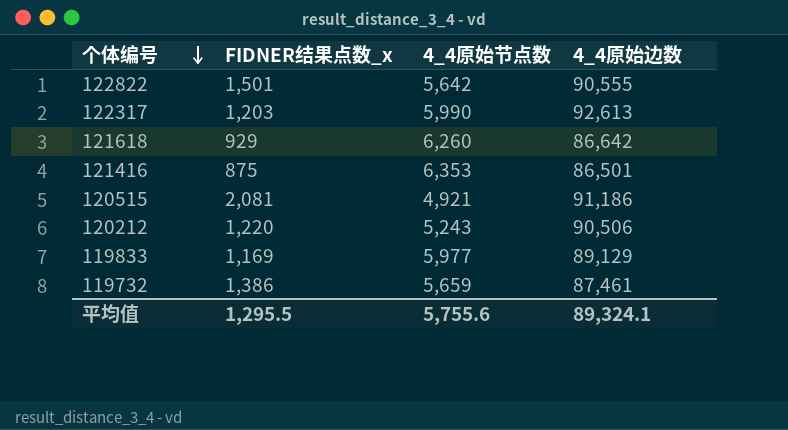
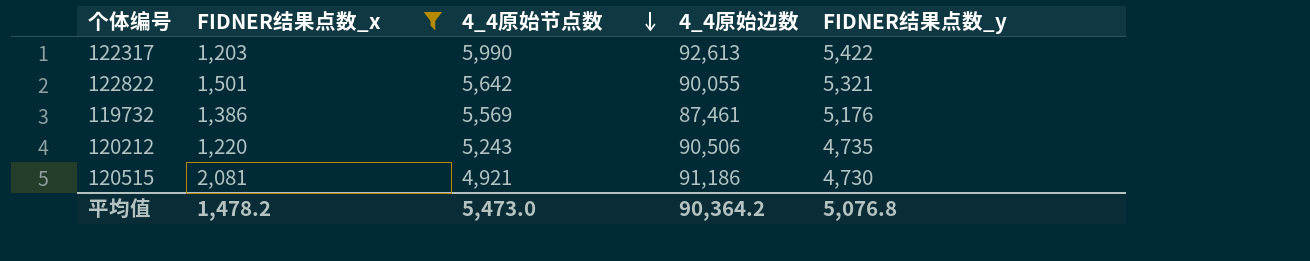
filter: none -> FIDNER结果点数_x >= 1,203
row order: 个体编号 descending -> 4_4原始节点数 descending
column FIDNER结果点数_y | position: none -> 5
122822 | 4_4原始边数: 90,555 -> 90,055
119732 | 4_4原始节点数: 5,659 -> 5,569
平均值 | FIDNER结果点数_x: 1,295.5 -> 1,478.2
平均值 | 4_4原始节点数: 5,755.6 -> 5,473.0
平均值 | 4_4原始边数: 89,324.1 -> 90,364.2

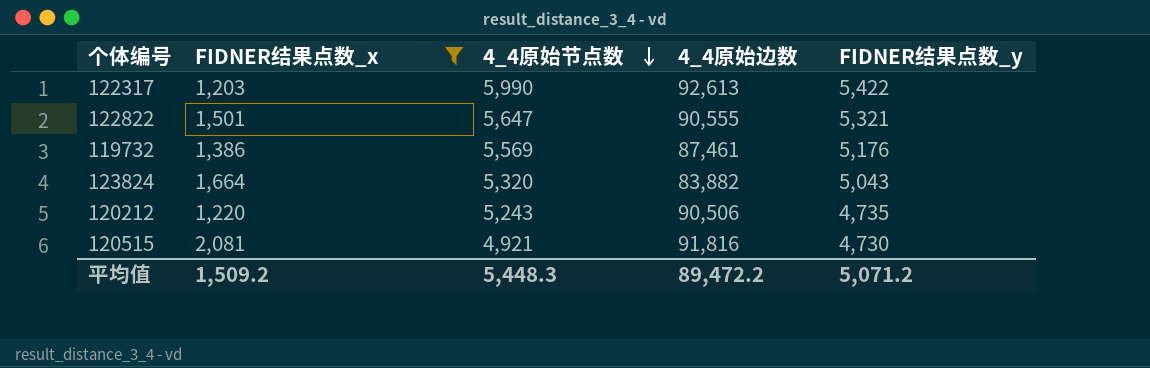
122822 | 4_4原始节点数: 5,642 -> 5,647
122822 | 4_4原始边数: 90,055 -> 90,555
row 123824: none -> 1,664 | 5,320 | 83,882 | 5,043
120515 | 4_4原始边数: 91,186 -> 91,816
平均值 | FIDNER结果点数_x: 1,478.2 -> 1,509.2
平均值 | 4_4原始节点数: 5,473.0 -> 5,448.3
平均值 | 4_4原始边数: 90,364.2 -> 89,472.2
平均值 | FIDNER结果点数_y: 5,076.8 -> 5,071.2

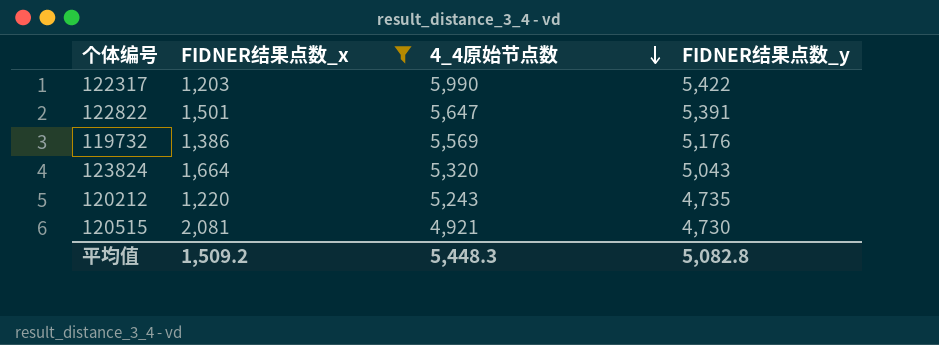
column 4_4原始边数 | position: 4 -> none
122822 | FIDNER结果点数_y: 5,321 -> 5,391
平均值 | FIDNER结果点数_y: 5,071.2 -> 5,082.8

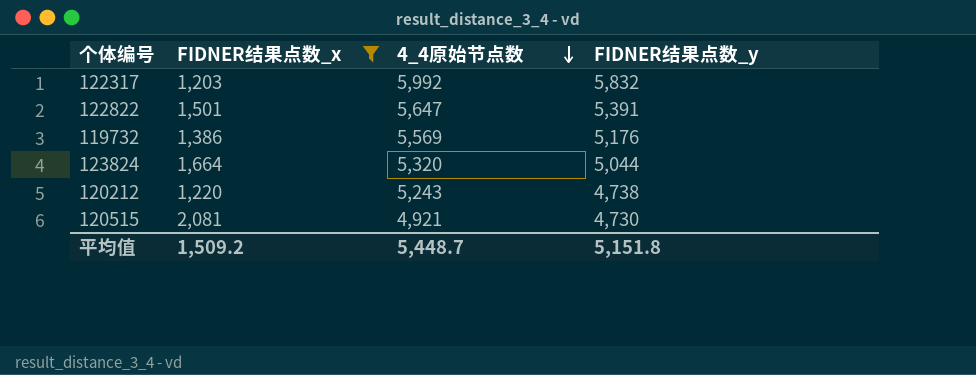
122317 | 4_4原始节点数: 5,990 -> 5,992
122317 | FIDNER结果点数_y: 5,422 -> 5,832
123824 | FIDNER结果点数_y: 5,043 -> 5,044
120212 | FIDNER结果点数_y: 4,735 -> 4,738
平均值 | 4_4原始节点数: 5,448.3 -> 5,448.7
平均值 | FIDNER结果点数_y: 5,082.8 -> 5,151.8

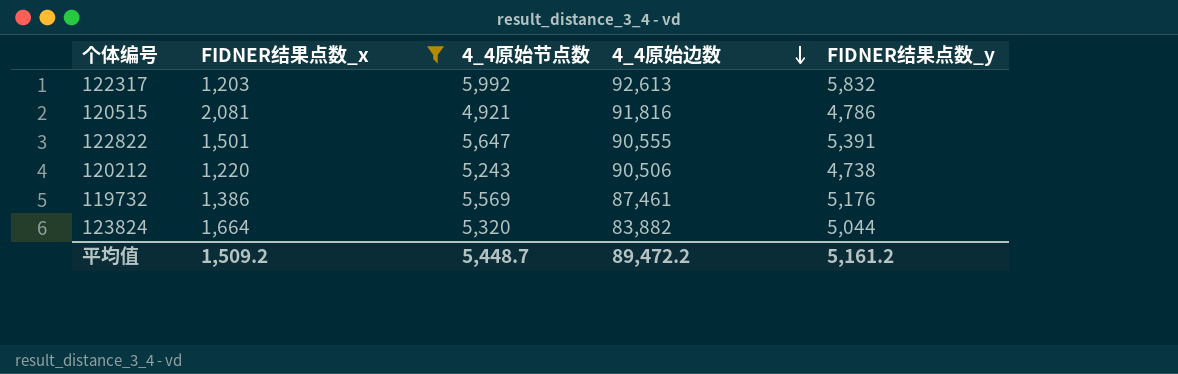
row order: 4_4原始节点数 descending -> 4_4原始边数 descending
column 4_4原始边数 | position: none -> 4
120515 | FIDNER结果点数_y: 4,730 -> 4,786
平均值 | FIDNER结果点数_y: 5,151.8 -> 5,161.2

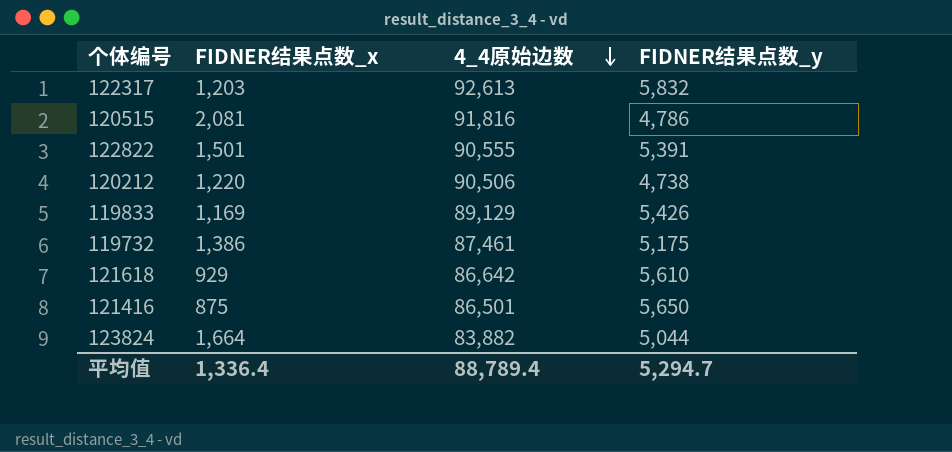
filter: FIDNER结果点数_x >= 1,203 -> none
column 4_4原始节点数 | position: 3 -> none
119732 | FIDNER结果点数_y: 5,176 -> 5,175
平均值 | FIDNER结果点数_x: 1,509.2 -> 1,336.4
平均值 | 4_4原始边数: 89,472.2 -> 88,789.4
平均值 | FIDNER结果点数_y: 5,161.2 -> 5,294.7

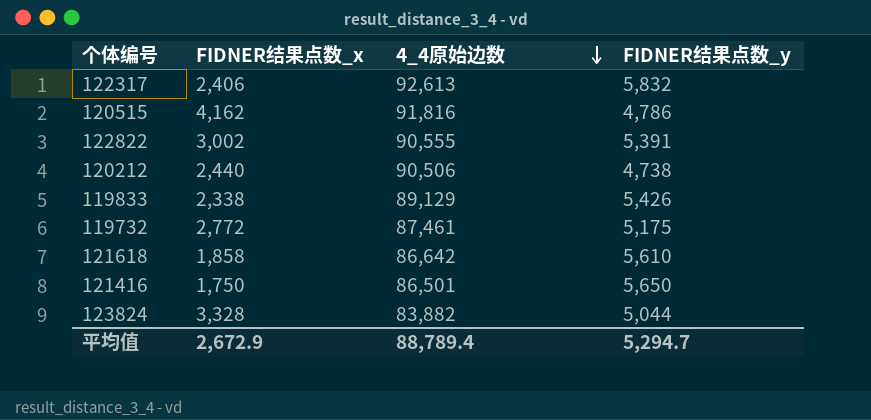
122317 | FIDNER结果点数_x: 1,203 -> 2,406
120515 | FIDNER结果点数_x: 2,081 -> 4,162
122822 | FIDNER结果点数_x: 1,501 -> 3,002
120212 | FIDNER结果点数_x: 1,220 -> 2,440
119833 | FIDNER结果点数_x: 1,169 -> 2,338
119732 | FIDNER结果点数_x: 1,386 -> 2,772
121618 | FIDNER结果点数_x: 929 -> 1,858
121416 | FIDNER结果点数_x: 875 -> 1,750
123824 | FIDNER结果点数_x: 1,664 -> 3,328
平均值 | FIDNER结果点数_x: 1,336.4 -> 2,672.9

